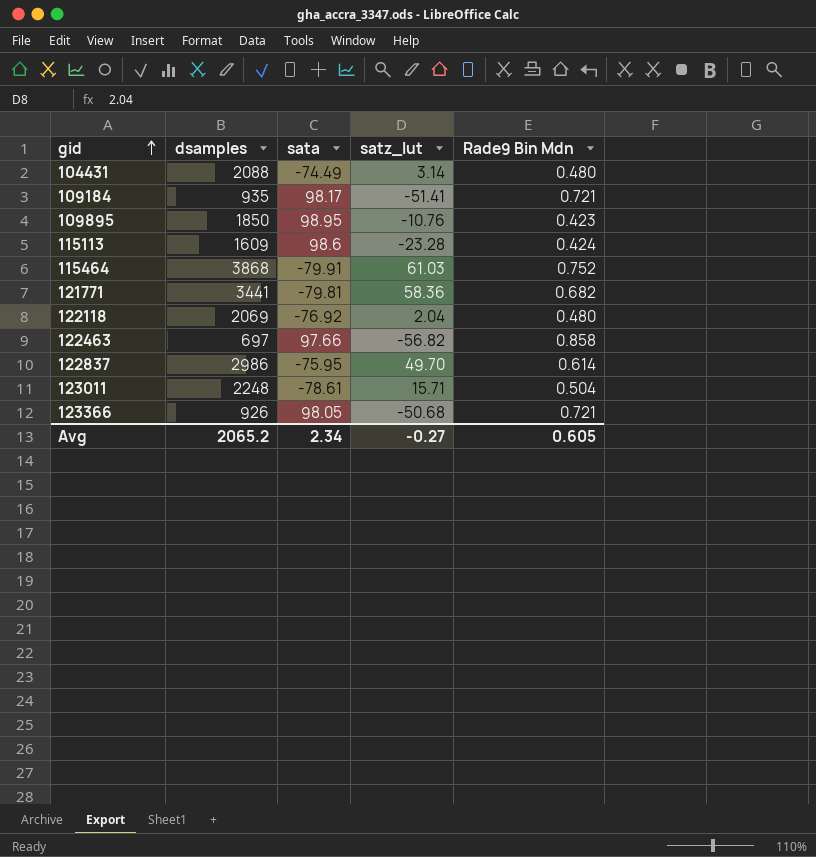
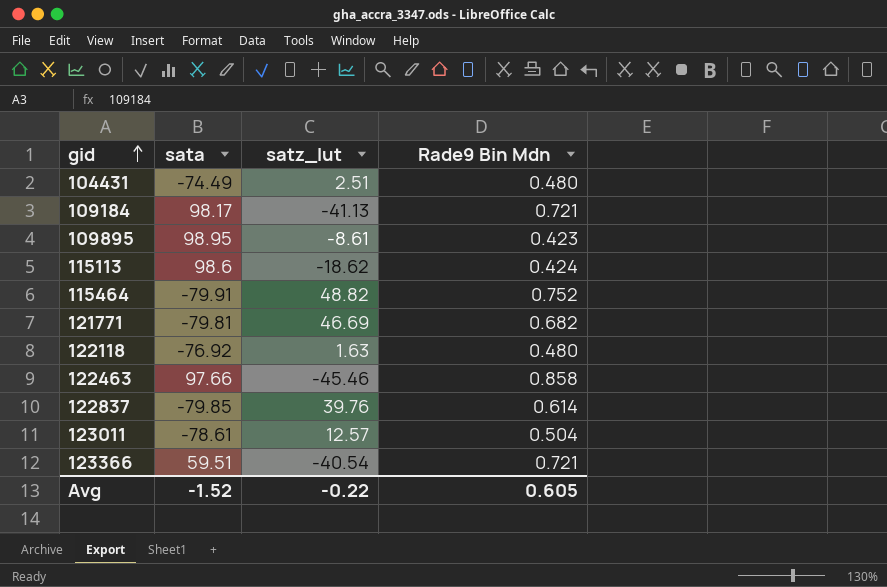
column dsamples | position: 2 -> none
104431 | satz_lut: 3.14 -> 2.51
109184 | satz_lut: -51.41 -> -41.13
109895 | satz_lut: -10.76 -> -8.61
115113 | satz_lut: -23.28 -> -18.62
115464 | satz_lut: 61.03 -> 48.82
121771 | satz_lut: 58.36 -> 46.69
122118 | satz_lut: 2.04 -> 1.63
122463 | satz_lut: -56.82 -> -45.46
122837 | sata: -75.95 -> -79.85
122837 | satz_lut: 49.70 -> 39.76
123011 | satz_lut: 15.71 -> 12.57
123366 | sata: 98.05 -> 59.51
123366 | satz_lut: -50.68 -> -40.54
Avg | sata: 2.34 -> -1.52
Avg | satz_lut: -0.27 -> -0.22

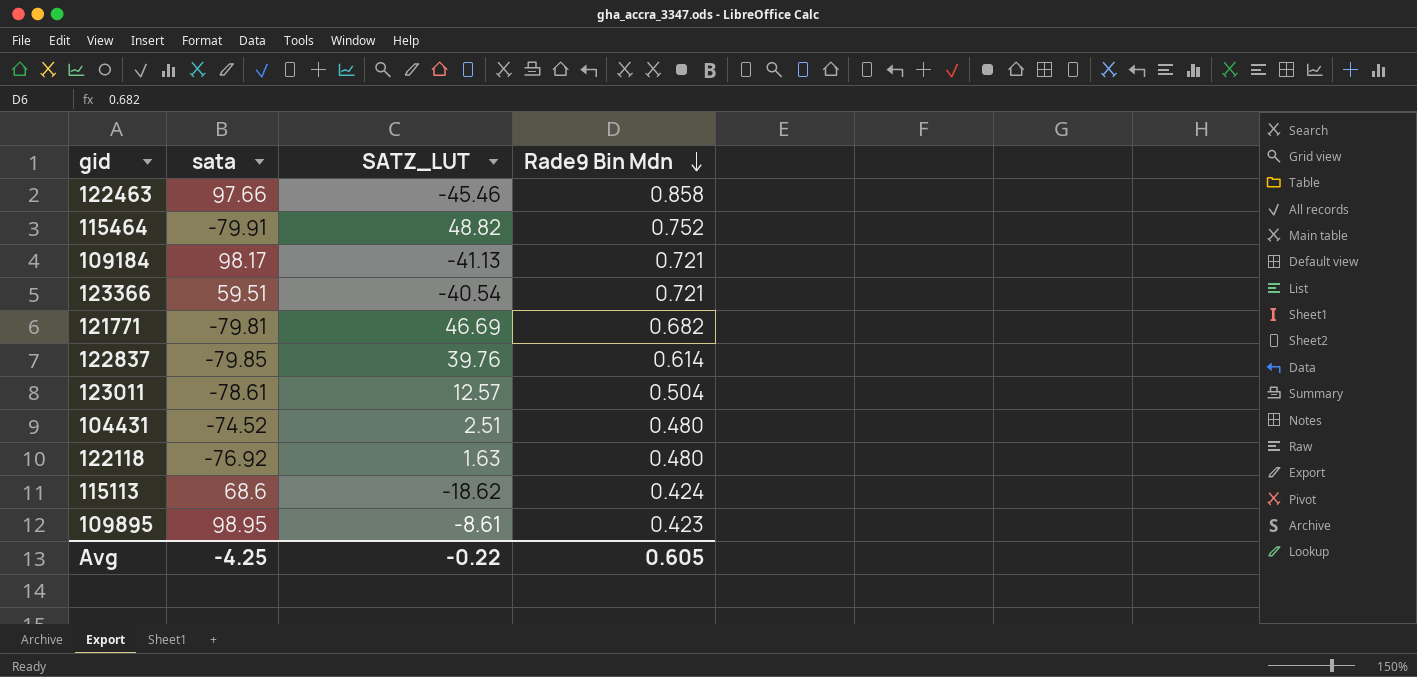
row order: gid ascending -> Rade9 Bin Mdn descending
column name: satz_lut -> SATZ_LUT
104431 | sata: -74.49 -> -74.52
115113 | sata: 98.6 -> 68.6
Avg | sata: -1.52 -> -4.25

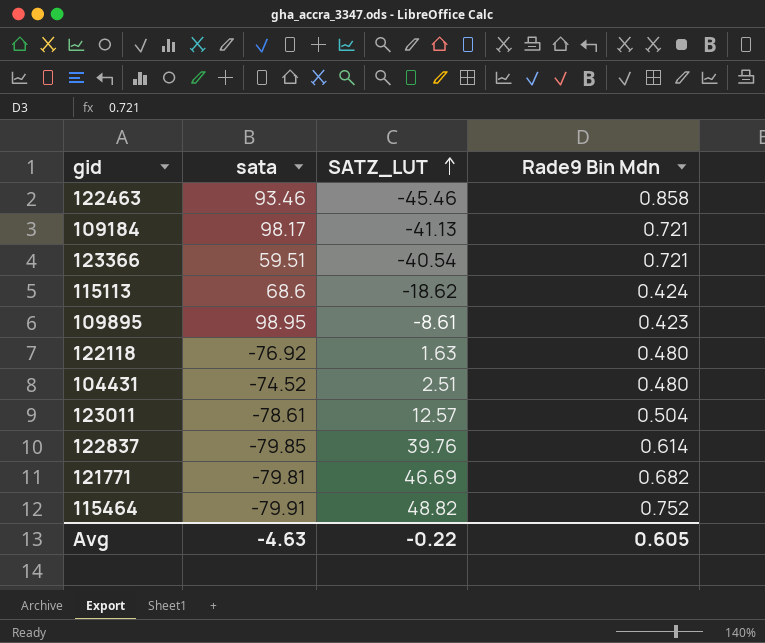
row order: Rade9 Bin Mdn descending -> SATZ_LUT ascending
122463 | sata: 97.66 -> 93.46
Avg | sata: -4.25 -> -4.63

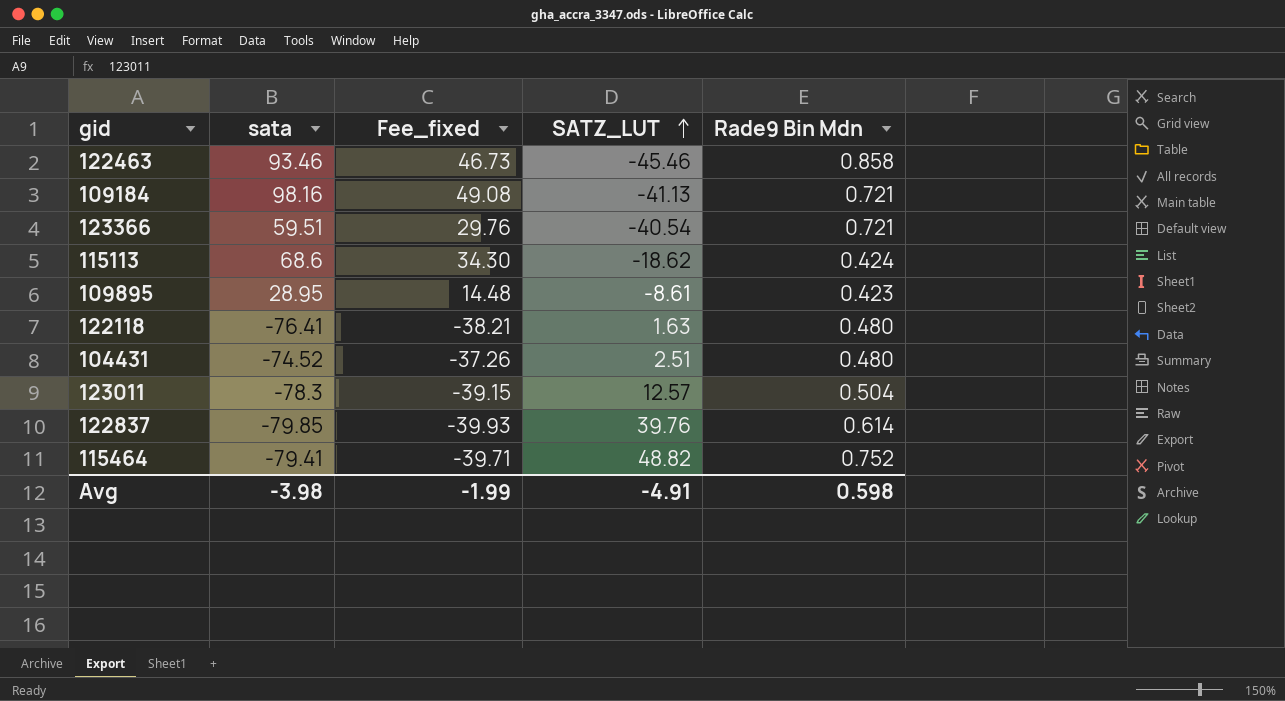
column Fee_fixed | formula: none -> [sata] * 0.5
row 121771: -79.81 | 46.69 | 0.682 -> none
109184 | sata: 98.17 -> 98.16
109895 | sata: 98.95 -> 28.95
122118 | sata: -76.92 -> -76.41
123011 | sata: -78.61 -> -78.3
115464 | sata: -79.91 -> -79.41
Avg | sata: -4.63 -> -3.98
Avg | SATZ_LUT: -0.22 -> -4.91
Avg | Rade9 Bin Mdn: 0.605 -> 0.598

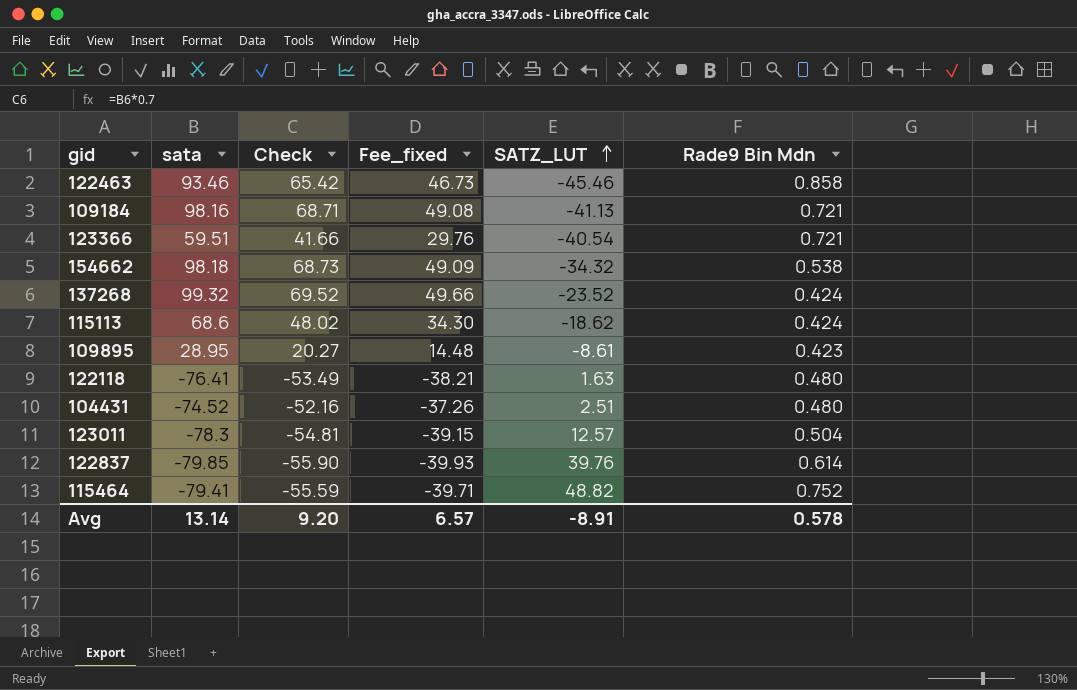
column Check | formula: none -> [sata] * 0.7
row 154662: none -> 98.18 | 68.73 | 49.09 | -34.32 | 0.538
row 137268: none -> 99.32 | 69.52 | 49.66 | -23.52 | 0.424
Avg | sata: -3.98 -> 13.14
Avg | Fee_fixed: -1.99 -> 6.57
Avg | SATZ_LUT: -4.91 -> -8.91
Avg | Rade9 Bin Mdn: 0.598 -> 0.578

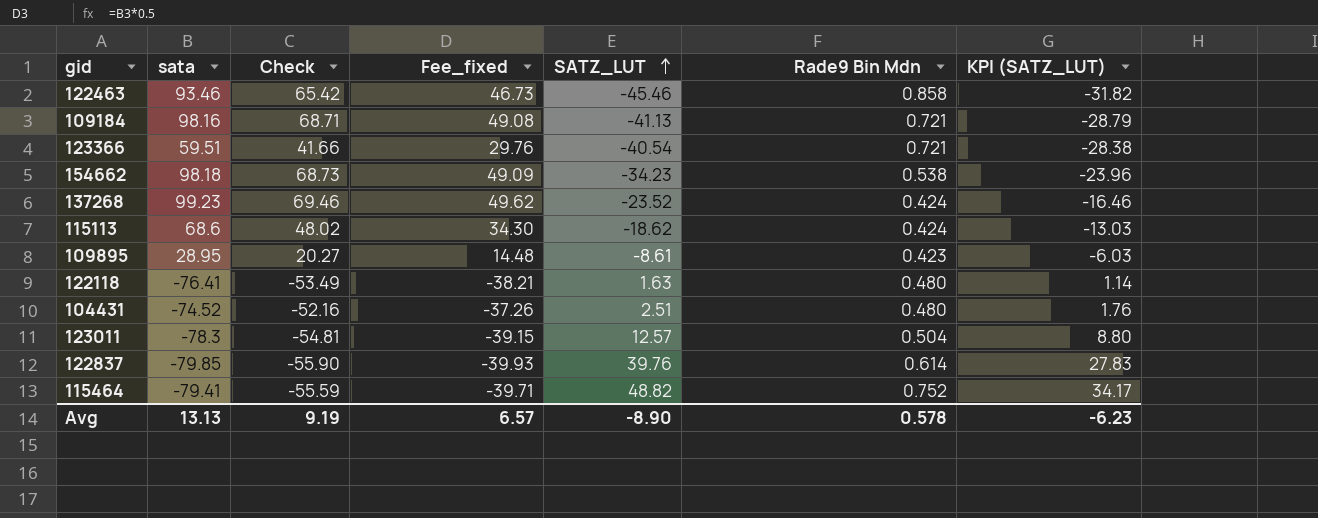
column KPI (SATZ_LUT) | formula: none -> [SATZ_LUT] * 0.7
154662 | SATZ_LUT: -34.32 -> -34.23
137268 | sata: 99.32 -> 99.23
137268 | Check: 69.52 -> 69.46
137268 | Fee_fixed: 49.66 -> 49.62
Avg | sata: 13.14 -> 13.13
Avg | Check: 9.20 -> 9.19
Avg | SATZ_LUT: -8.91 -> -8.90

